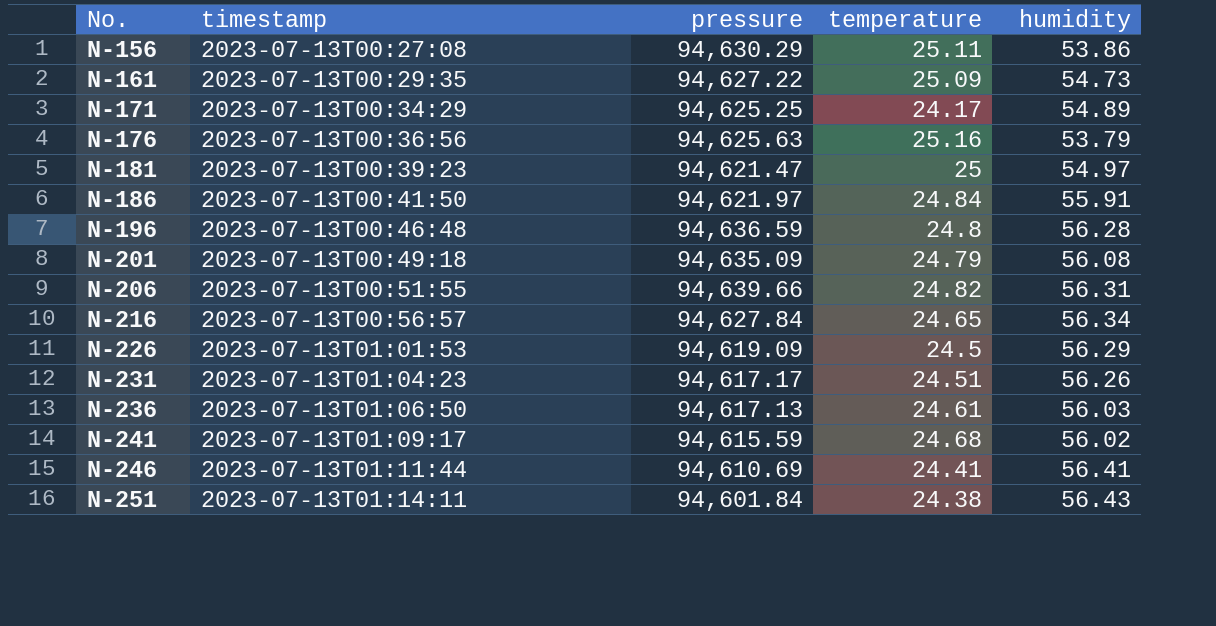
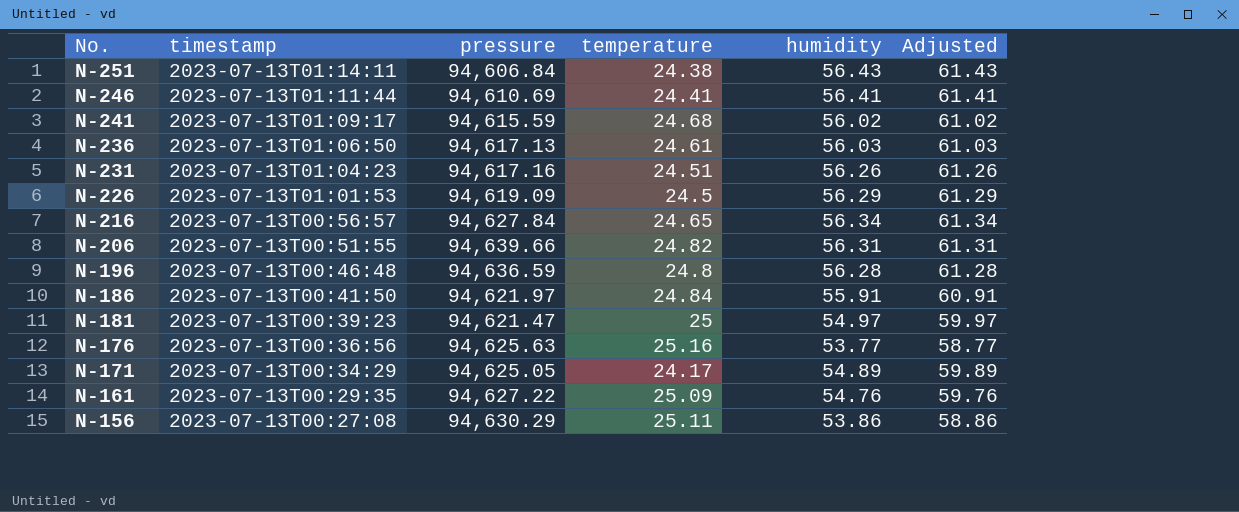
row order: No. ascending -> No. descending
column Adjusted | formula: none -> [humidity] + 5
row N-201: 2023-07-13T00:49:18 | 94,635.09 | 24.79 | 56.08 -> none
N-251 | pressure: 94,601.84 -> 94,606.84
N-231 | pressure: 94,617.17 -> 94,617.16
N-176 | humidity: 53.79 -> 53.77
N-171 | pressure: 94,625.25 -> 94,625.05
N-161 | humidity: 54.73 -> 54.76

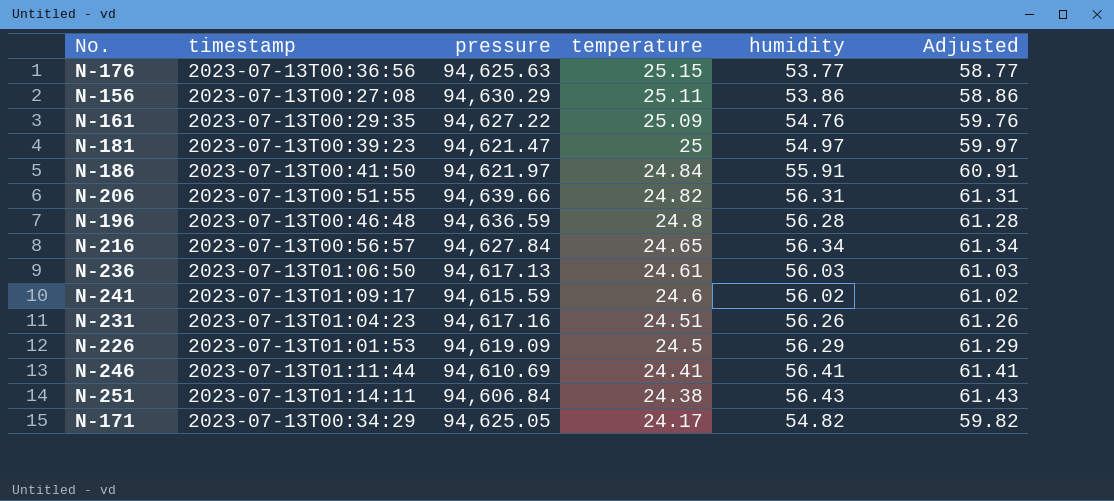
row order: No. descending -> temperature descending
N-176 | temperature: 25.16 -> 25.15
N-241 | temperature: 24.68 -> 24.6
N-171 | humidity: 54.89 -> 54.82
N-171 | Adjusted: 59.89 -> 59.82

